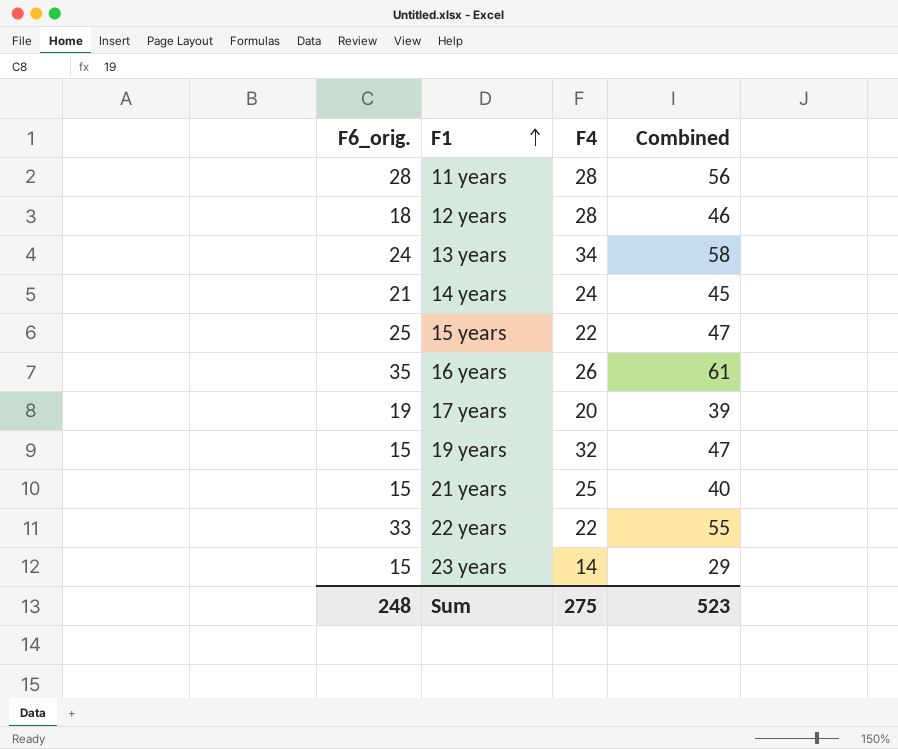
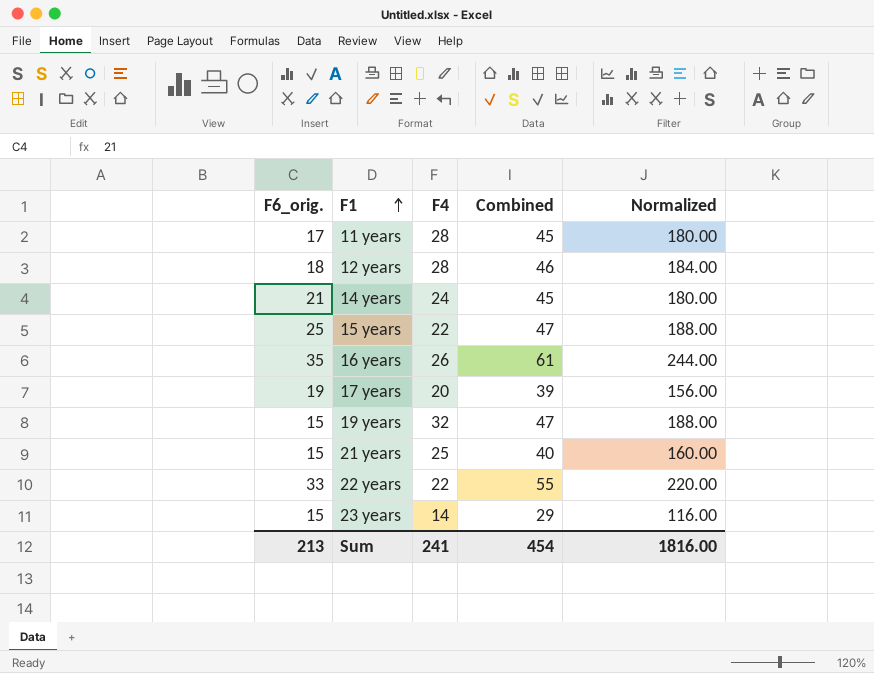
column Normalized | formula: none -> [Combined] * 4
row 13 years: 24 | 34 | 58 -> none
11 years | F6_orig.: 28 -> 17
11 years | Combined: 56 -> 45
Sum | F6_orig.: 248 -> 213
Sum | F4: 275 -> 241
Sum | Combined: 523 -> 454

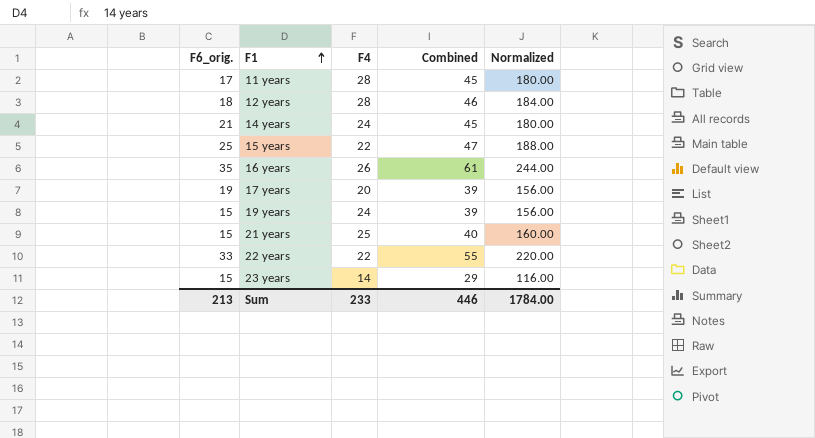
19 years | F4: 32 -> 24
19 years | Combined: 47 -> 39
19 years | Normalized: 188.00 -> 156.00
Sum | F4: 241 -> 233
Sum | Combined: 454 -> 446
Sum | Normalized: 1816.00 -> 1784.00

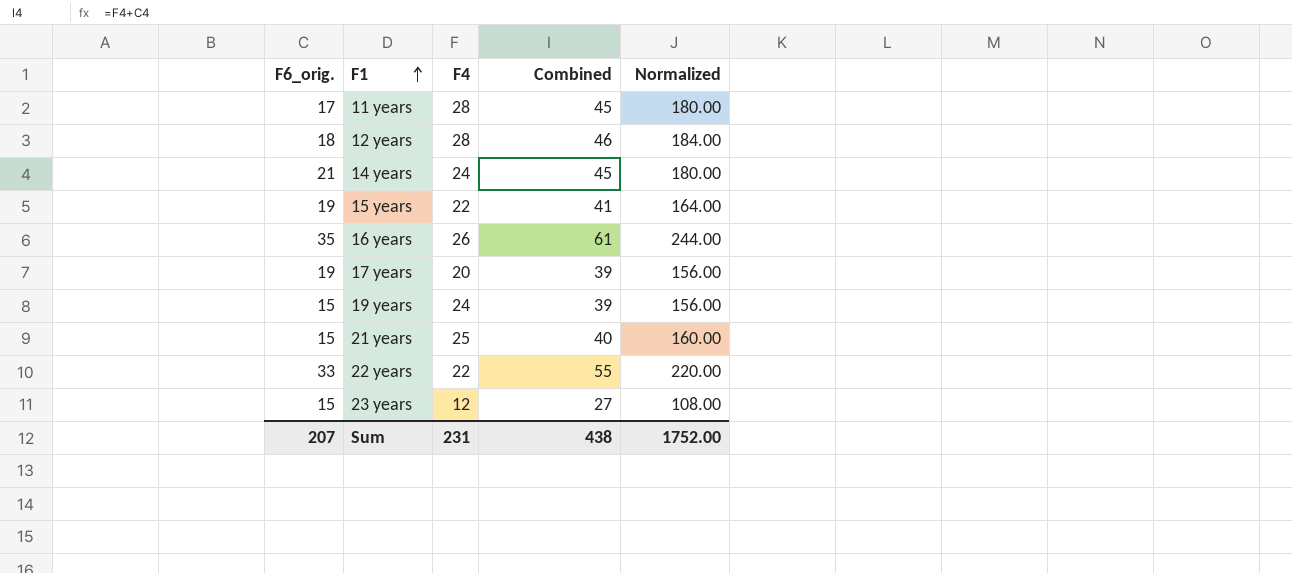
15 years | F6_orig.: 25 -> 19
15 years | Combined: 47 -> 41
15 years | Normalized: 188.00 -> 164.00
23 years | F4: 14 -> 12
23 years | Combined: 29 -> 27
23 years | Normalized: 116.00 -> 108.00
Sum | F6_orig.: 213 -> 207
Sum | F4: 233 -> 231
Sum | Combined: 446 -> 438
Sum | Normalized: 1784.00 -> 1752.00

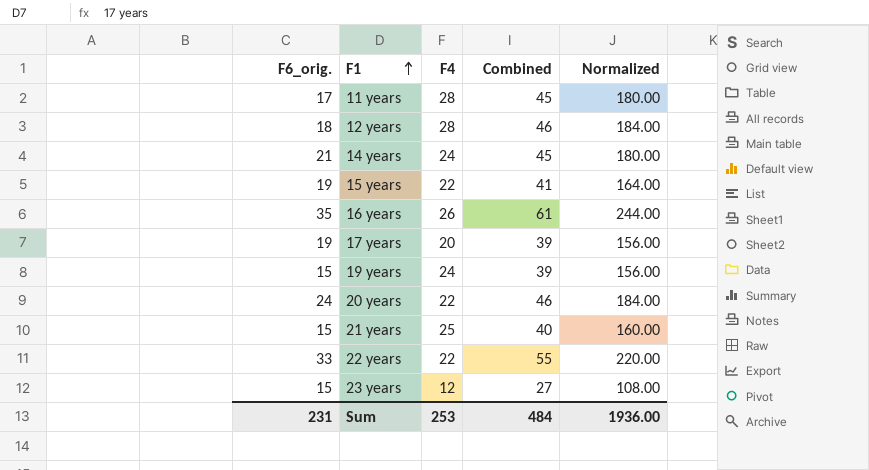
row 20 years: none -> 24 | 22 | 46 | 184.00
Sum | F6_orig.: 207 -> 231
Sum | F4: 231 -> 253
Sum | Combined: 438 -> 484
Sum | Normalized: 1752.00 -> 1936.00

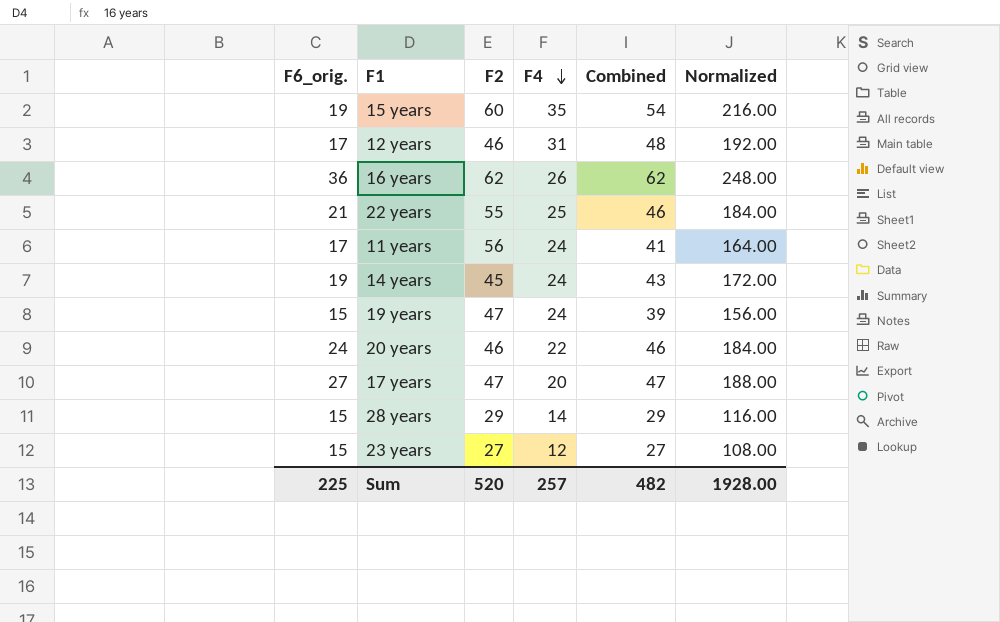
row order: F1 ascending -> F4 descending
column F2 | position: none -> 3
row 21 years: 15 | 25 | 40 | 160.00 -> none
15 years | F4: 22 -> 35
15 years | Combined: 41 -> 54
15 years | Normalized: 164.00 -> 216.00
12 years | F6_orig.: 18 -> 17
12 years | F4: 28 -> 31
12 years | Combined: 46 -> 48
12 years | Normalized: 184.00 -> 192.00
16 years | F6_orig.: 35 -> 36
16 years | Combined: 61 -> 62
16 years | Normalized: 244.00 -> 248.00
22 years | F6_orig.: 33 -> 21
22 years | F4: 22 -> 25
22 years | Combined: 55 -> 46
22 years | Normalized: 220.00 -> 184.00
11 years | F4: 28 -> 24
11 years | Combined: 45 -> 41
11 years | Normalized: 180.00 -> 164.00
14 years | F6_orig.: 21 -> 19
14 years | Combined: 45 -> 43
14 years | Normalized: 180.00 -> 172.00
17 years | F6_orig.: 19 -> 27
17 years | Combined: 39 -> 47
17 years | Normalized: 156.00 -> 188.00
row 28 years: none -> 15 | 29 | 14 | 29 | 116.00
Sum | F6_orig.: 231 -> 225
Sum | F4: 253 -> 257
Sum | Combined: 484 -> 482
Sum | Normalized: 1936.00 -> 1928.00

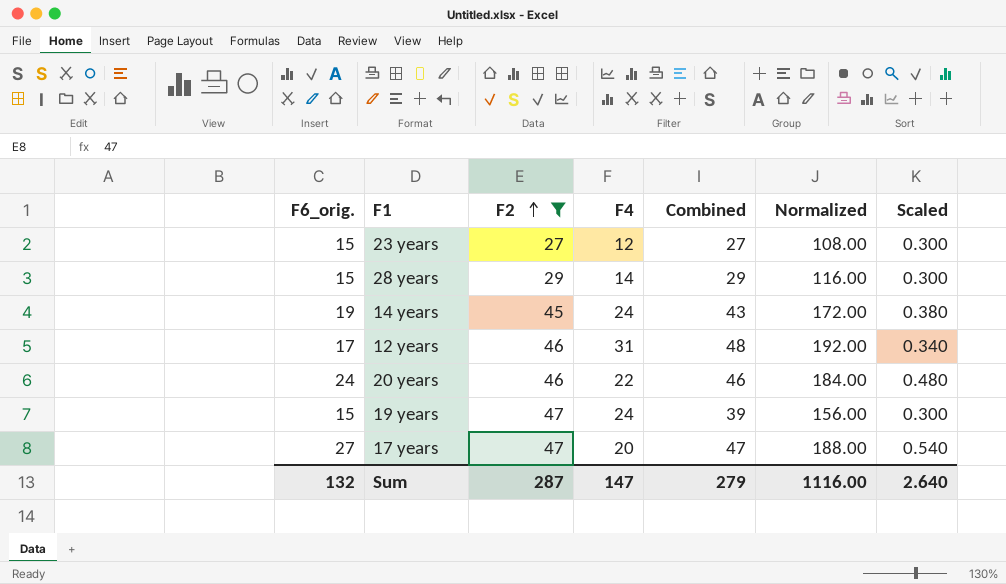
filter: none -> F2 <= 47
row order: F4 descending -> F2 ascending
column Scaled | formula: none -> [F6_orig.] * 0.02
Sum | F6_orig.: 225 -> 132
Sum | F2: 520 -> 287
Sum | F4: 257 -> 147
Sum | Combined: 482 -> 279
Sum | Normalized: 1928.00 -> 1116.00

